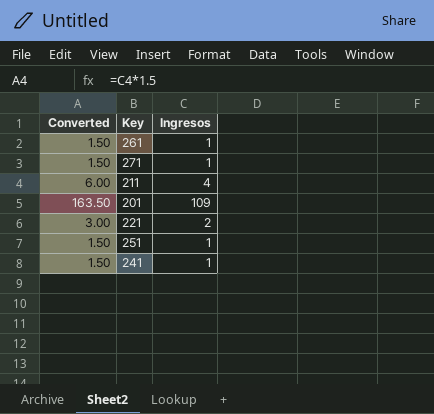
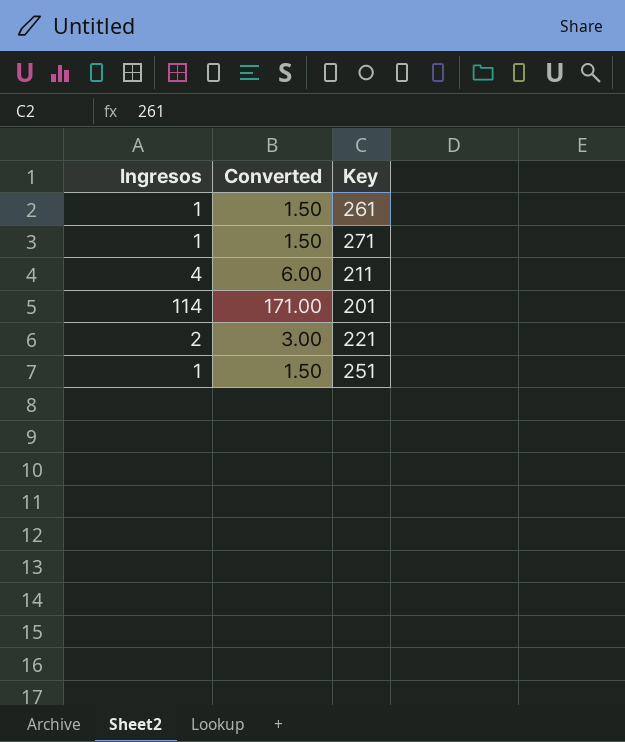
column Ingresos | position: 3 -> 1
row 241: 1.50 | 1 -> none
201 | Ingresos: 109 -> 114
201 | Converted: 163.50 -> 171.00

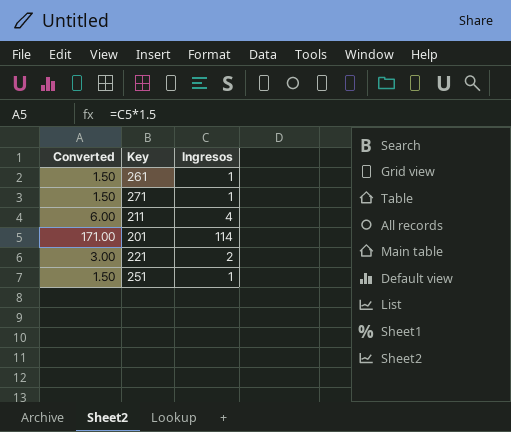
column Ingresos | position: 1 -> 3

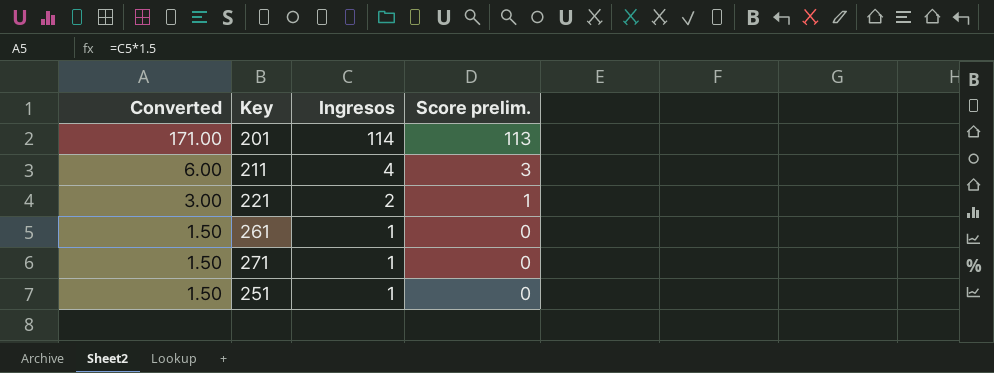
row order: none -> Converted descending
column Score prelim. | formula: none -> [Ingresos] - 1

